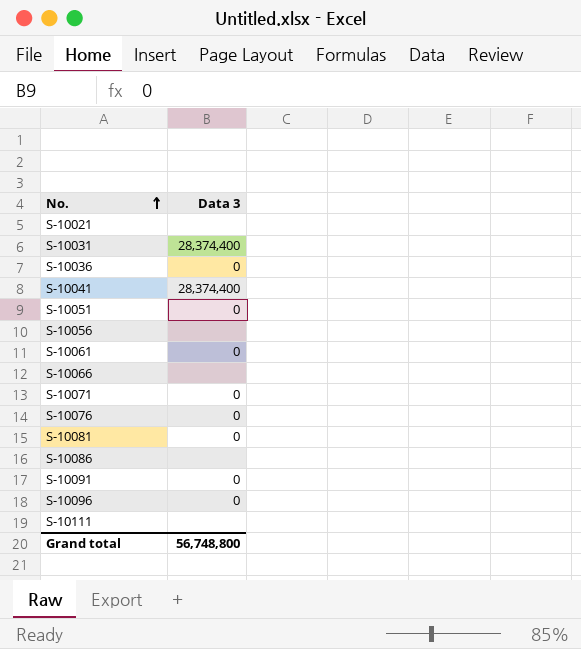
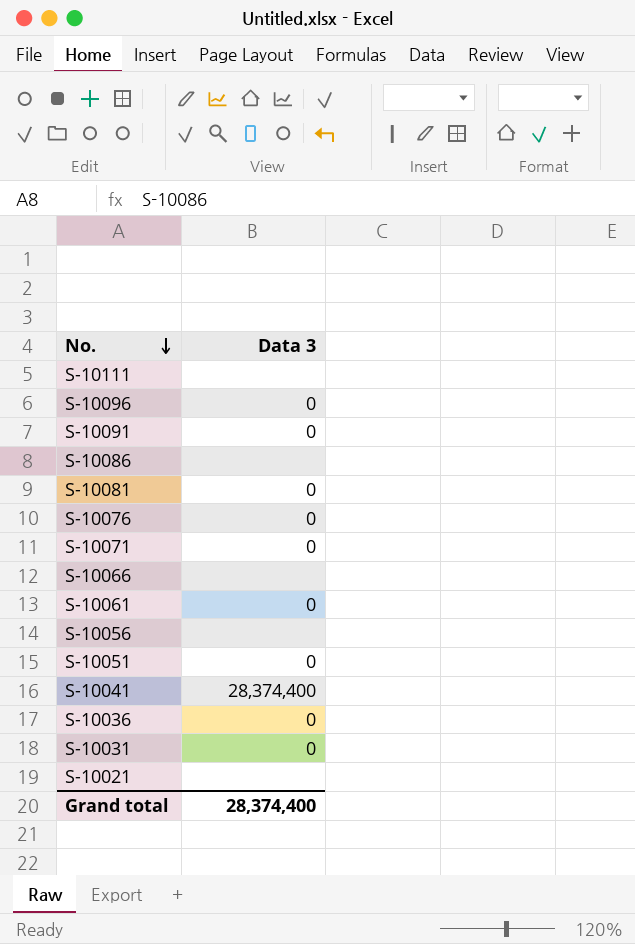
row order: No. ascending -> No. descending
S-10031 | Data 3: 28,374,400 -> 0
Grand total | Data 3: 56,748,800 -> 28,374,400

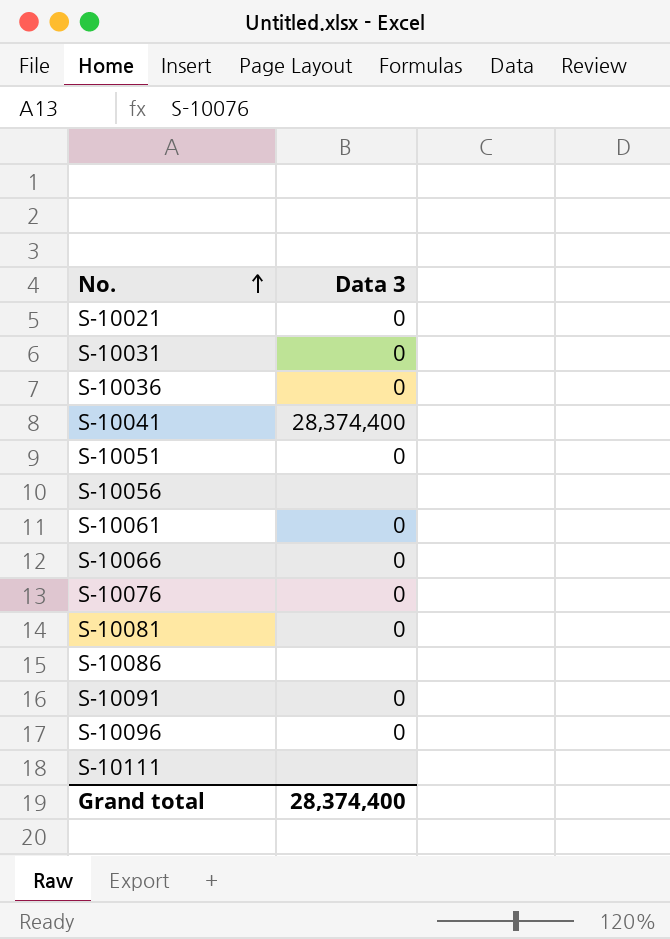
row order: No. descending -> No. ascending
row S-10071: 0 -> none
S-10021 | Data 3: none -> 0
S-10066 | Data 3: none -> 0

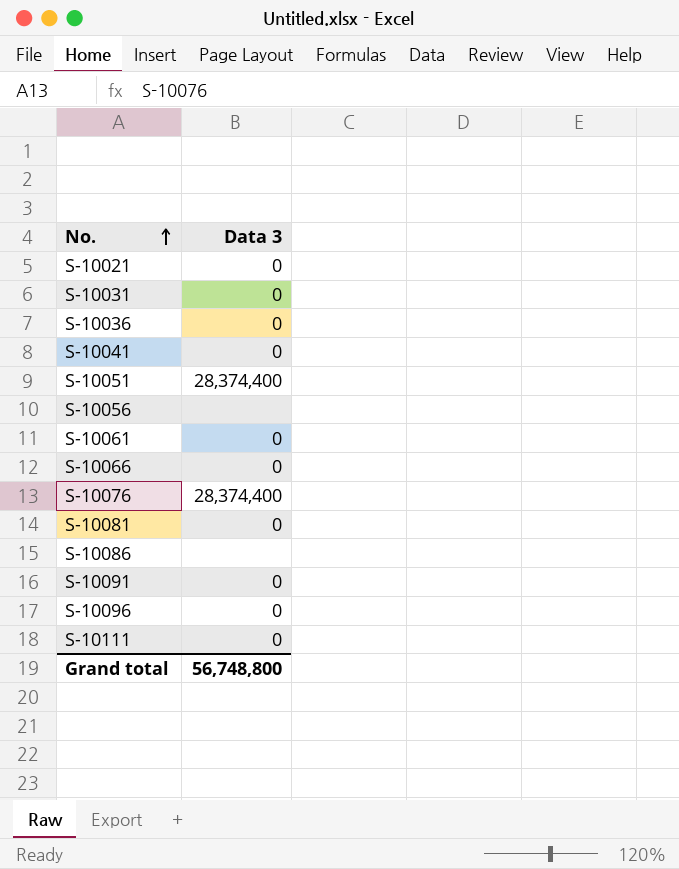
S-10041 | Data 3: 28,374,400 -> 0
S-10051 | Data 3: 0 -> 28,374,400
S-10076 | Data 3: 0 -> 28,374,400
S-10111 | Data 3: none -> 0
Grand total | Data 3: 28,374,400 -> 56,748,800

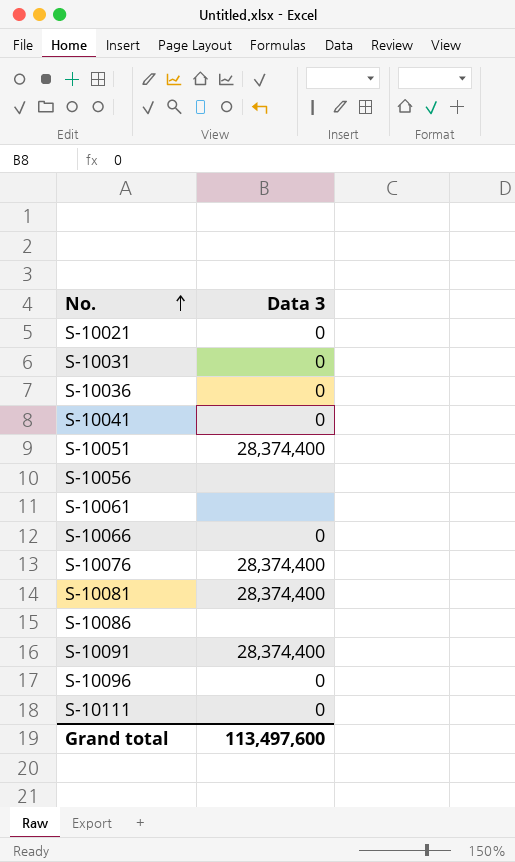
S-10061 | Data 3: 0 -> none
S-10081 | Data 3: 0 -> 28,374,400
S-10091 | Data 3: 0 -> 28,374,400
Grand total | Data 3: 56,748,800 -> 113,497,600

